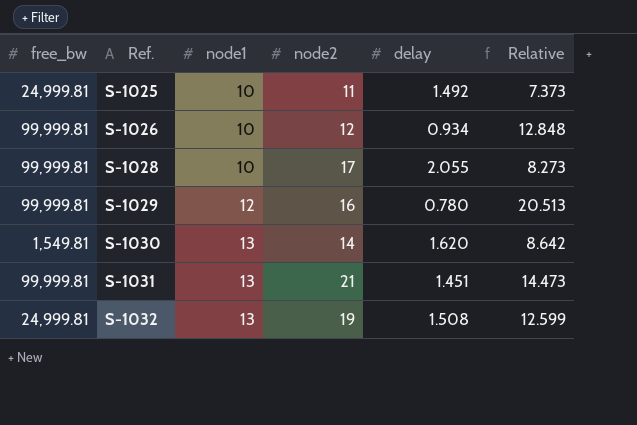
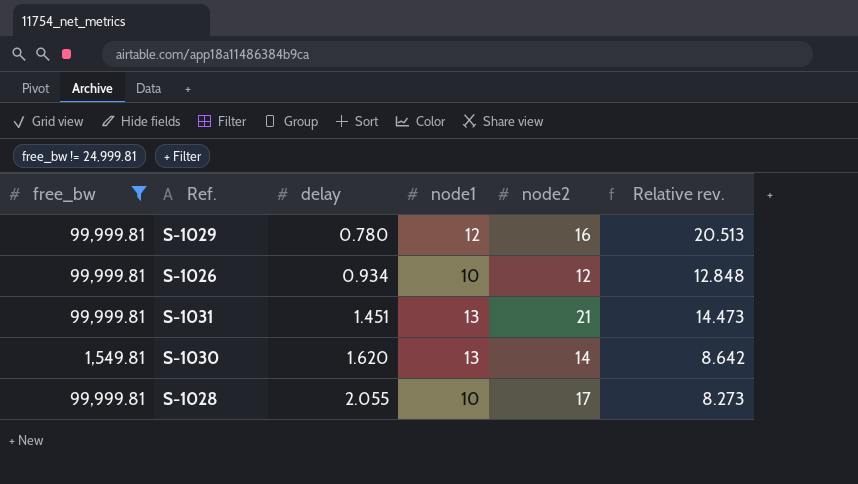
filter: none -> free_bw != 24,999.81
row order: Ref. ascending -> delay ascending
column delay | position: 5 -> 3
column name: Relative -> Relative rev.

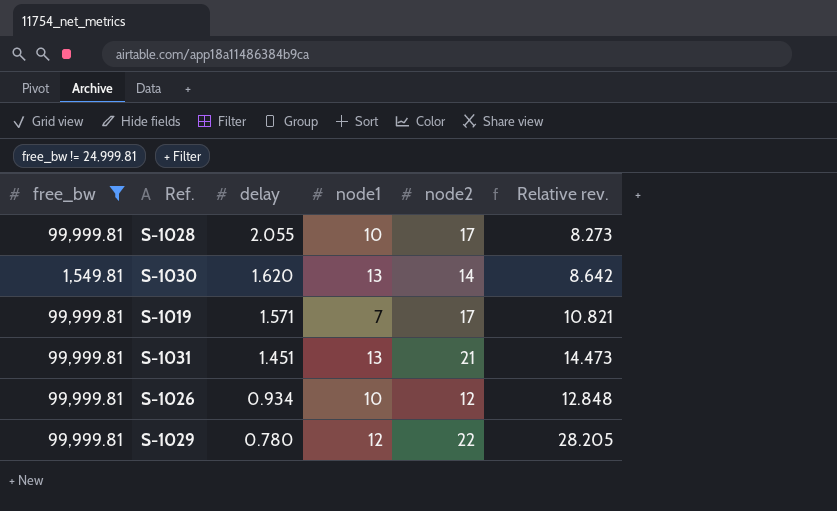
row order: delay ascending -> delay descending
row S-1019: none -> 99,999.81 | 1.571 | 7 | 17 | 10.821
S-1029 | node2: 16 -> 22
S-1029 | Relative rev.: 20.513 -> 28.205

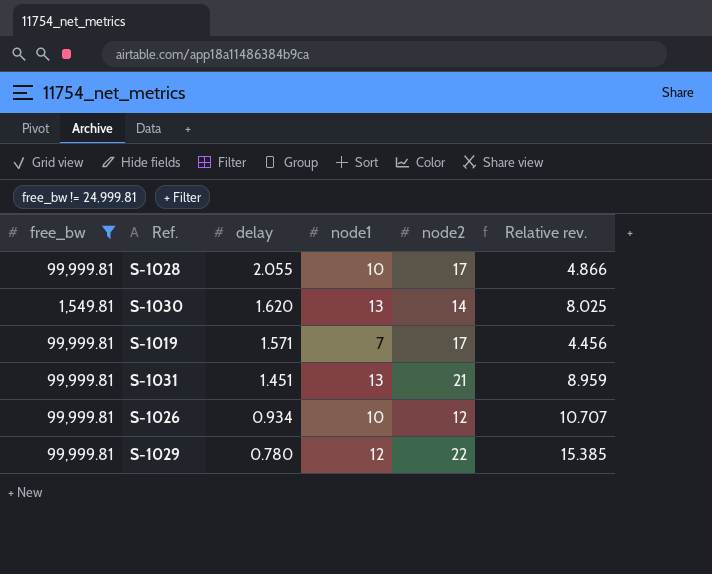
column Relative rev. | formula: [node2] / [delay] -> [node1] / [delay]

